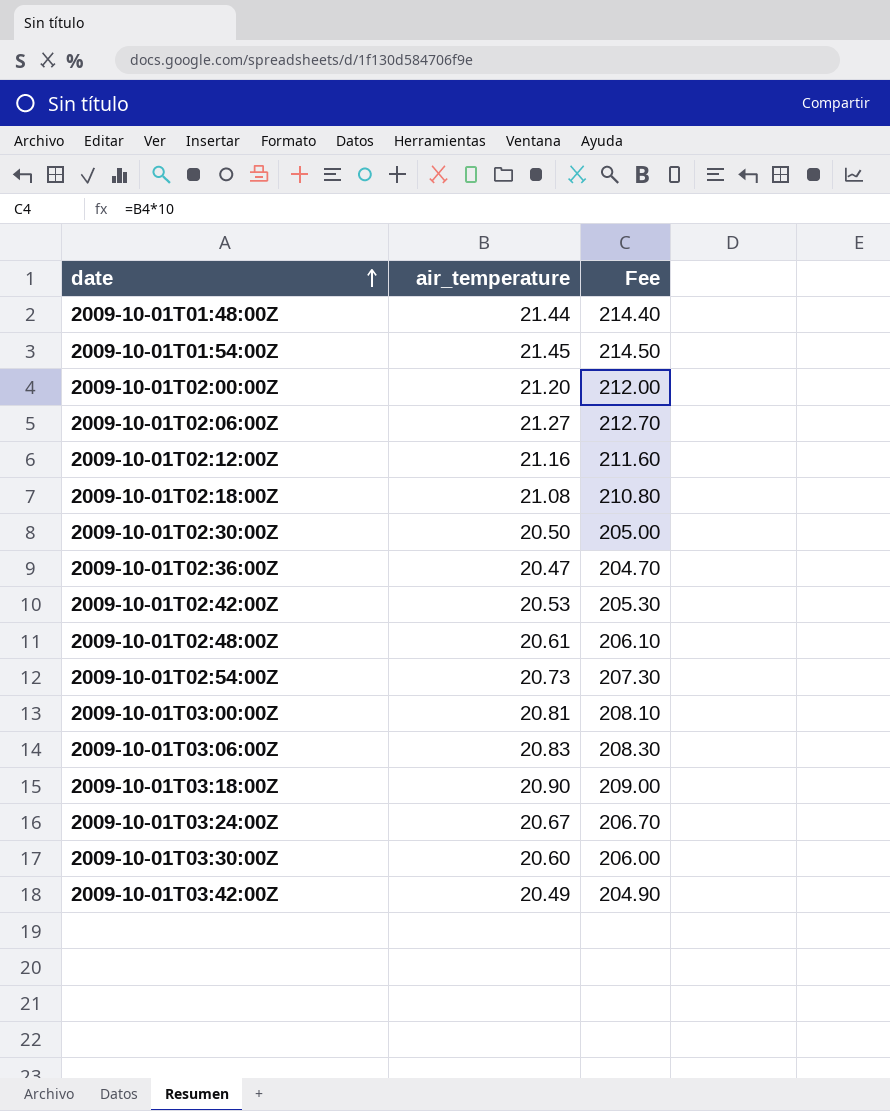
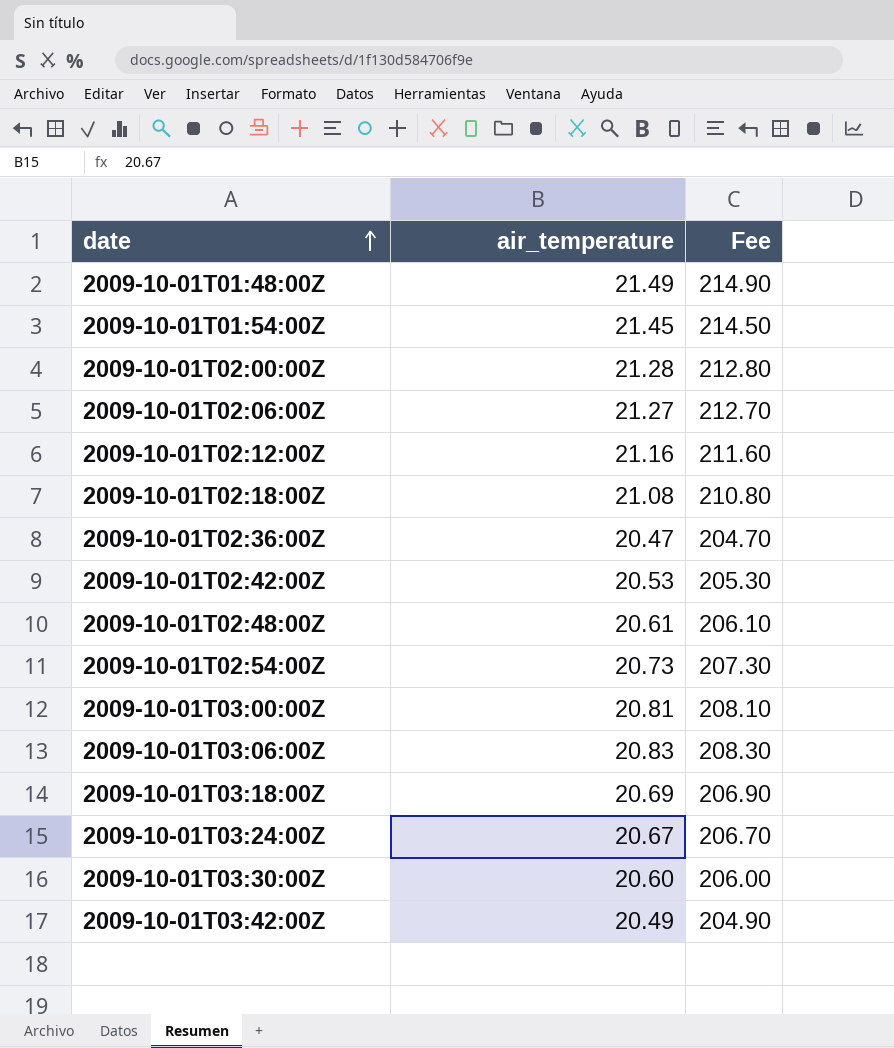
row 2009-10-01T02:30:00Z: 20.50 | 205.00 -> none
2009-10-01T01:48:00Z | air_temperature: 21.44 -> 21.49
2009-10-01T01:48:00Z | Fee: 214.40 -> 214.90
2009-10-01T02:00:00Z | air_temperature: 21.20 -> 21.28
2009-10-01T02:00:00Z | Fee: 212.00 -> 212.80
2009-10-01T03:18:00Z | air_temperature: 20.90 -> 20.69
2009-10-01T03:18:00Z | Fee: 209.00 -> 206.90

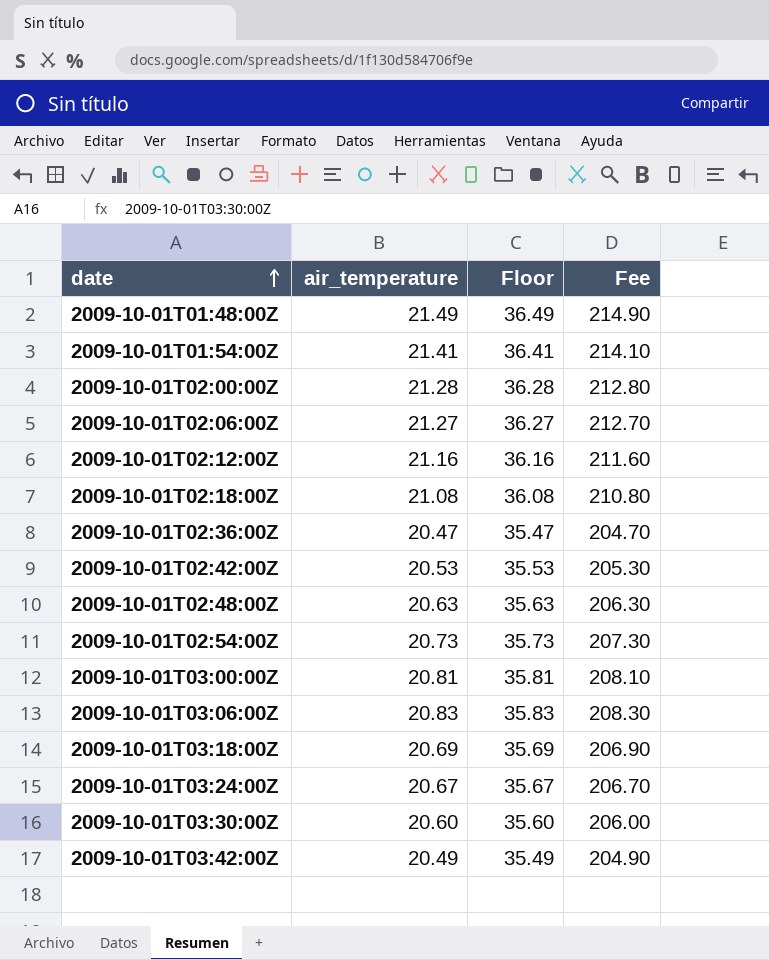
column Floor | formula: none -> [air_temperature] + 15
2009-10-01T01:54:00Z | air_temperature: 21.45 -> 21.41
2009-10-01T01:54:00Z | Fee: 214.50 -> 214.10
2009-10-01T02:48:00Z | air_temperature: 20.61 -> 20.63
2009-10-01T02:48:00Z | Fee: 206.10 -> 206.30

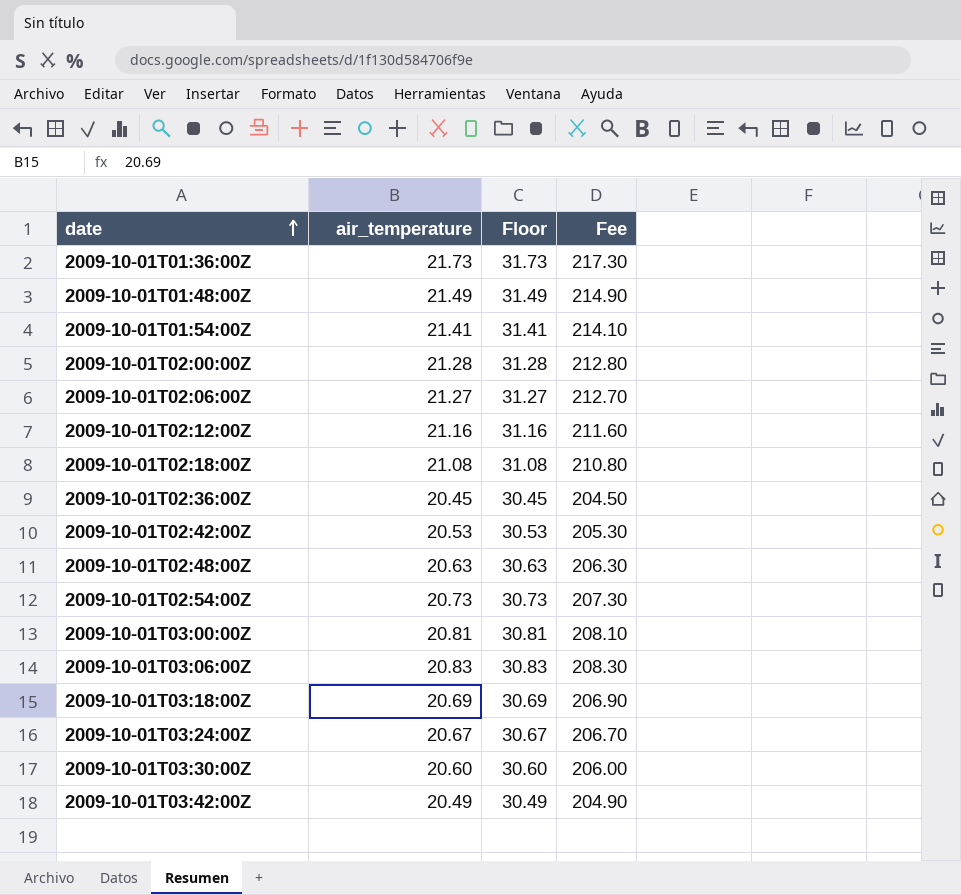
column Floor | formula: [air_temperature] + 15 -> [air_temperature] + 10
row 2009-10-01T01:36:00Z: none -> 21.73 | 31.73 | 217.30
2009-10-01T02:36:00Z | air_temperature: 20.47 -> 20.45
2009-10-01T02:36:00Z | Fee: 204.70 -> 204.50

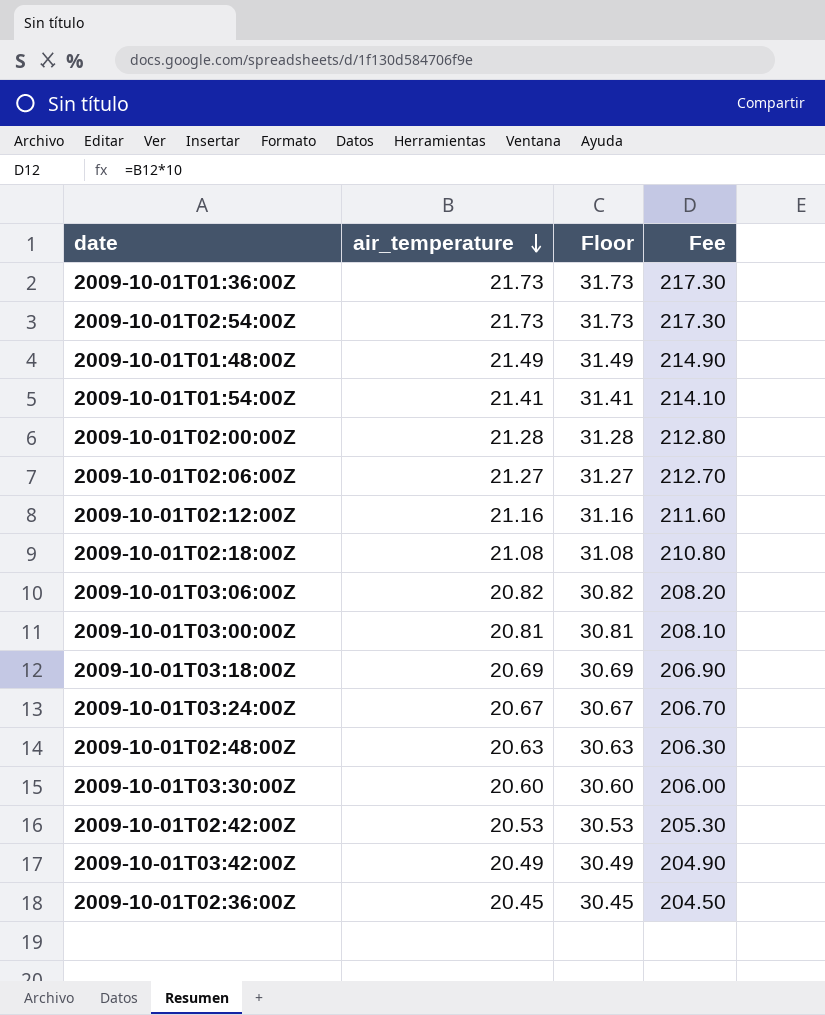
row order: date ascending -> air_temperature descending
2009-10-01T02:54:00Z | air_temperature: 20.73 -> 21.73
2009-10-01T02:54:00Z | Floor: 30.73 -> 31.73
2009-10-01T02:54:00Z | Fee: 207.30 -> 217.30
2009-10-01T03:06:00Z | air_temperature: 20.83 -> 20.82
2009-10-01T03:06:00Z | Floor: 30.83 -> 30.82
2009-10-01T03:06:00Z | Fee: 208.30 -> 208.20

